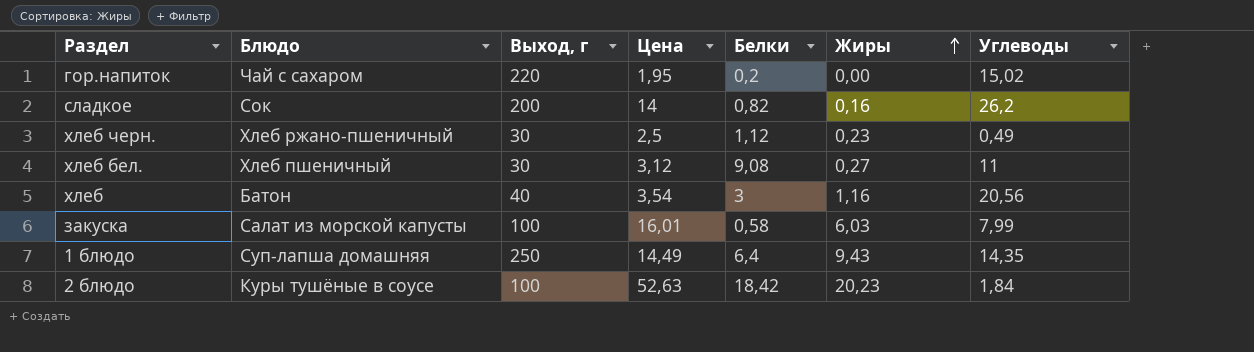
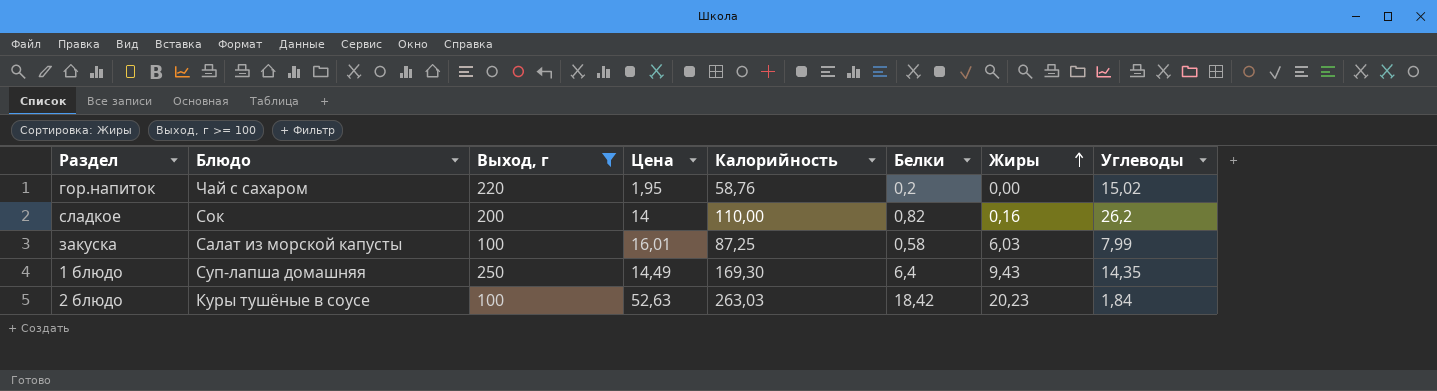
filter: none -> Выход, г >= 100
column Калорийность | position: none -> 5

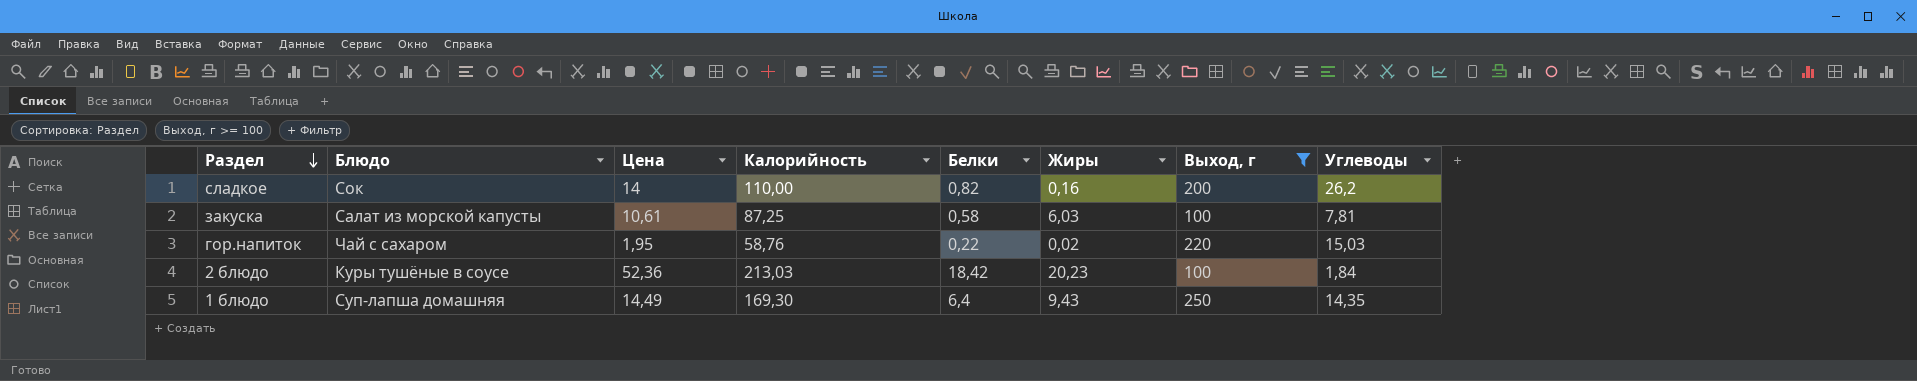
row order: Жиры ascending -> Раздел descending
column Выход, г | position: 3 -> 7
закуска | Цена: 16,01 -> 10,61
закуска | Углеводы: 7,99 -> 7,81
гор.напиток | Белки: 0,2 -> 0,22
гор.напиток | Жиры: 0,00 -> 0,02
гор.напиток | Углеводы: 15,02 -> 15,03
2 блюдо | Цена: 52,63 -> 52,36
2 блюдо | Калорийность: 263,03 -> 213,03

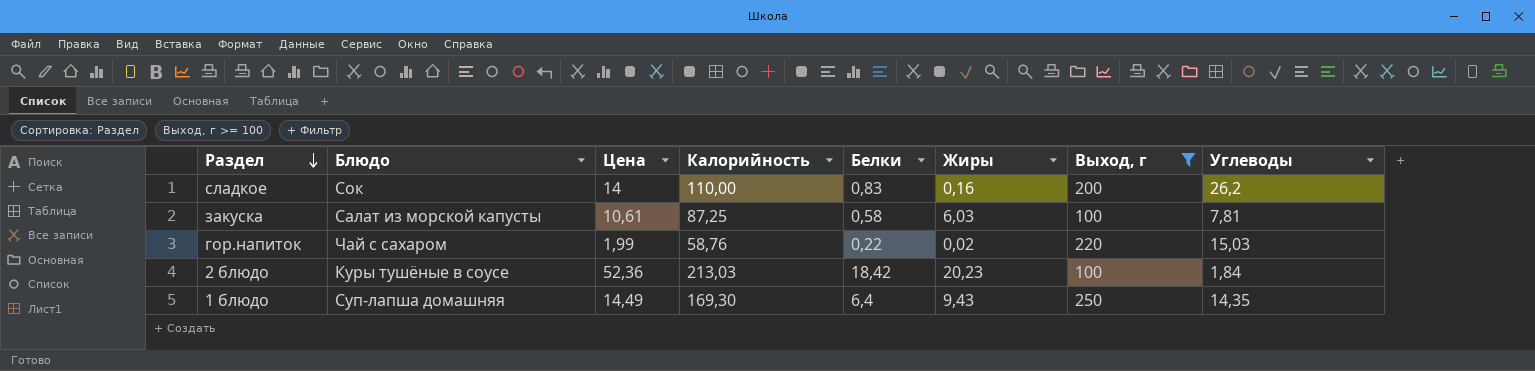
сладкое | Белки: 0,82 -> 0,83
гор.напиток | Цена: 1,95 -> 1,99

